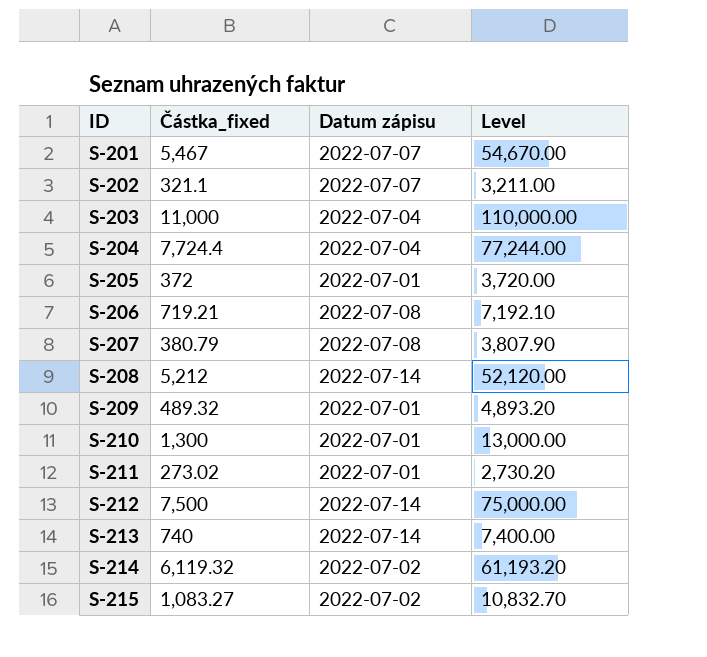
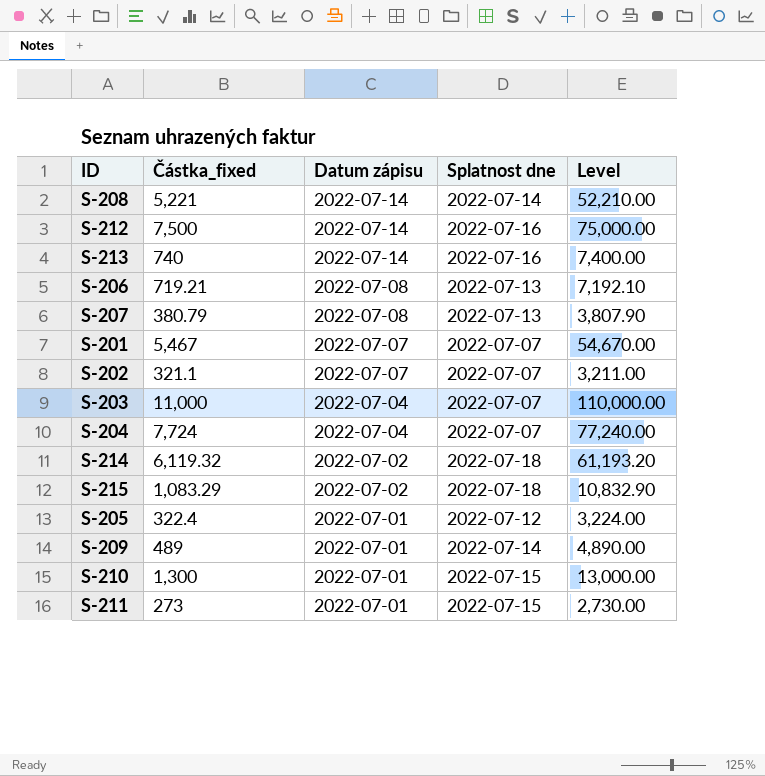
row order: ID ascending -> Datum zápisu descending
column Splatnost dne | position: none -> 4
S-208 | Částka_fixed: 5,212 -> 5,221
S-208 | Level: 52,120.00 -> 52,210.00
S-204 | Částka_fixed: 7,724.4 -> 7,724
S-204 | Level: 77,244.00 -> 77,240.00
S-215 | Částka_fixed: 1,083.27 -> 1,083.29
S-215 | Level: 10,832.70 -> 10,832.90
S-205 | Částka_fixed: 372 -> 322.4
S-205 | Level: 3,720.00 -> 3,224.00
S-209 | Částka_fixed: 489.32 -> 489
S-209 | Level: 4,893.20 -> 4,890.00
S-211 | Částka_fixed: 273.02 -> 273
S-211 | Level: 2,730.20 -> 2,730.00

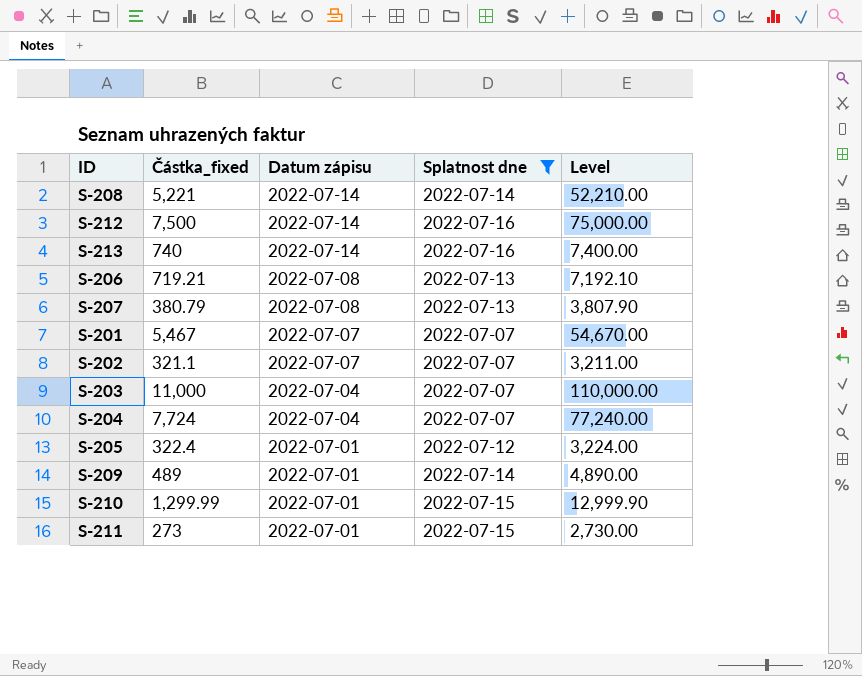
filter: none -> Splatnost dne != 2022-07-18
S-210 | Částka_fixed: 1,300 -> 1,299.99
S-210 | Level: 13,000.00 -> 12,999.90

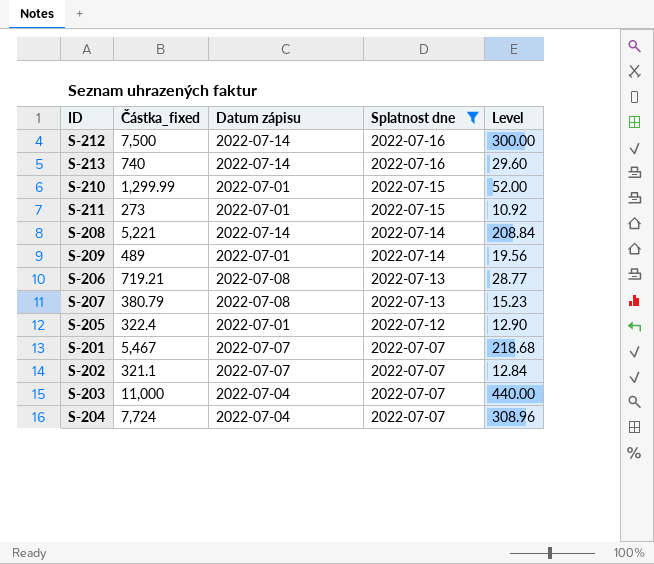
row order: Datum zápisu descending -> Splatnost dne descending
column Level | formula: [Částka_fixed] * 10 -> [Částka_fixed] * 0.04

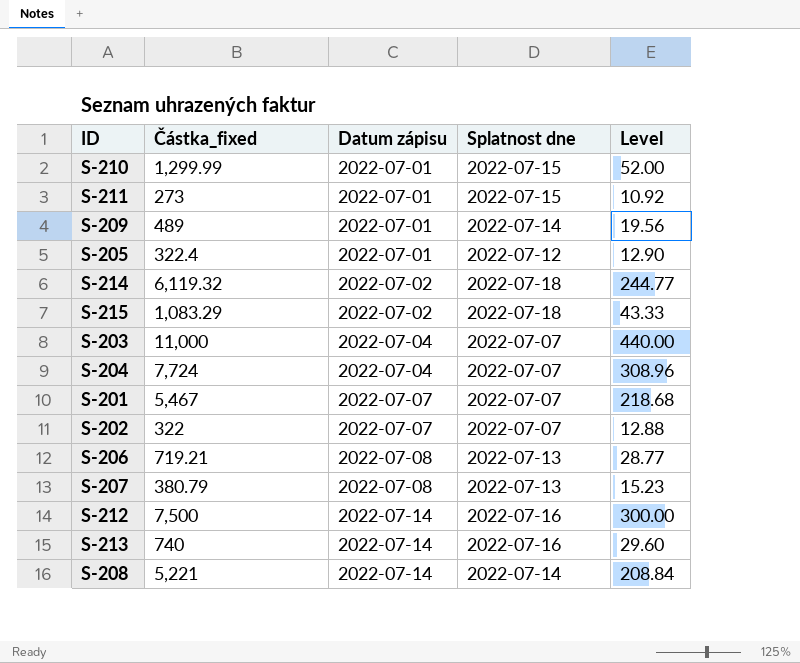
filter: Splatnost dne != 2022-07-18 -> none
row order: Splatnost dne descending -> Datum zápisu ascending
S-202 | Částka_fixed: 321.1 -> 322
S-202 | Level: 12.84 -> 12.88

